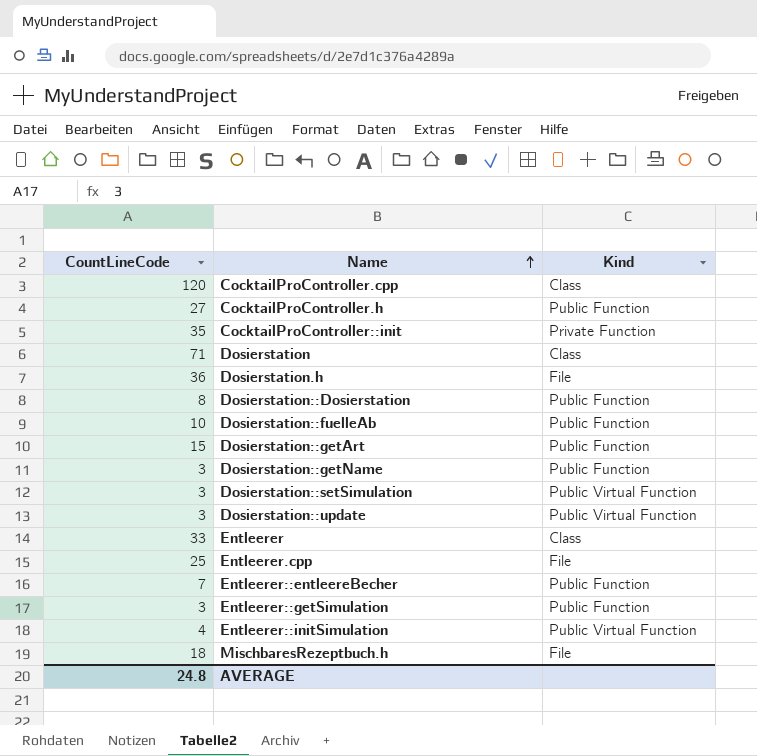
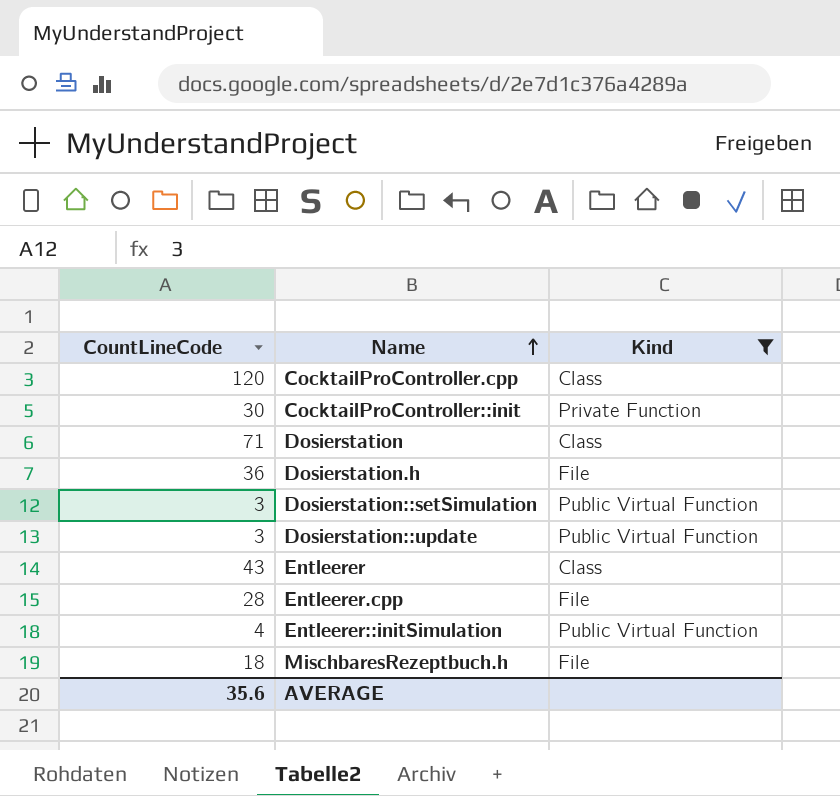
filter: none -> Kind != Public Function
CocktailProController::init | CountLineCode: 35 -> 30
Entleerer | CountLineCode: 33 -> 43
Entleerer.cpp | CountLineCode: 25 -> 28
AVERAGE | CountLineCode: 24.8 -> 35.6

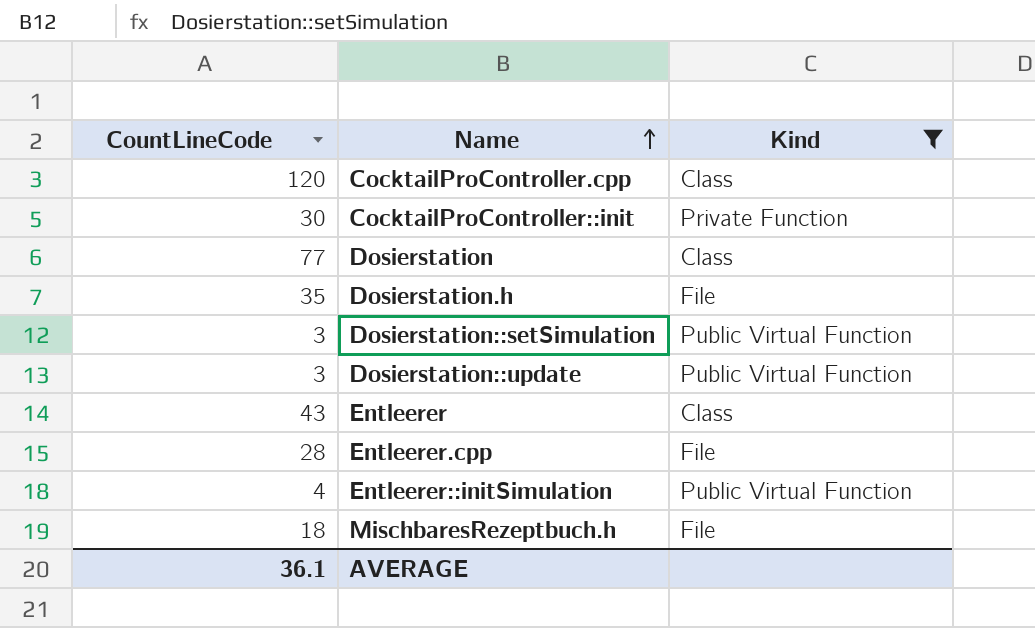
Dosierstation | CountLineCode: 71 -> 77
Dosierstation.h | CountLineCode: 36 -> 35
AVERAGE | CountLineCode: 35.6 -> 36.1

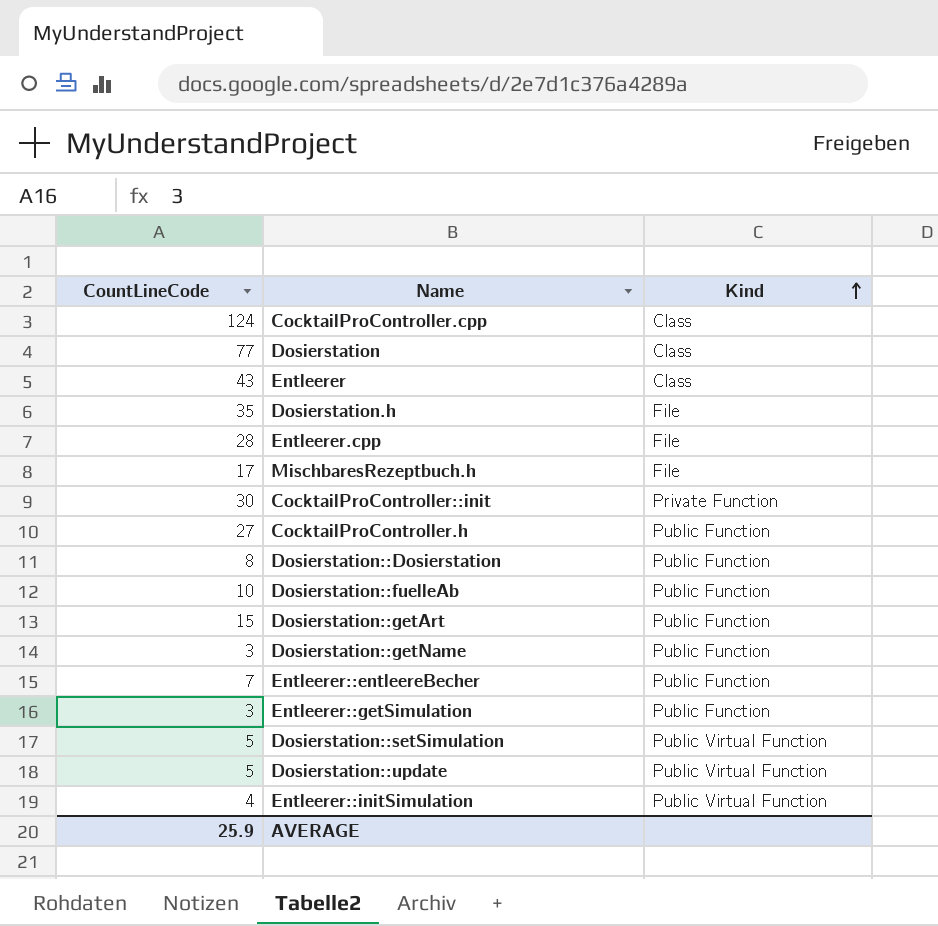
filter: Kind != Public Function -> none
row order: Name ascending -> Kind ascending
CocktailProController.cpp | CountLineCode: 120 -> 124
MischbaresRezeptbuch.h | CountLineCode: 18 -> 17
Dosierstation::setSimulation | CountLineCode: 3 -> 5
Dosierstation::update | CountLineCode: 3 -> 5
AVERAGE | CountLineCode: 36.1 -> 25.9

